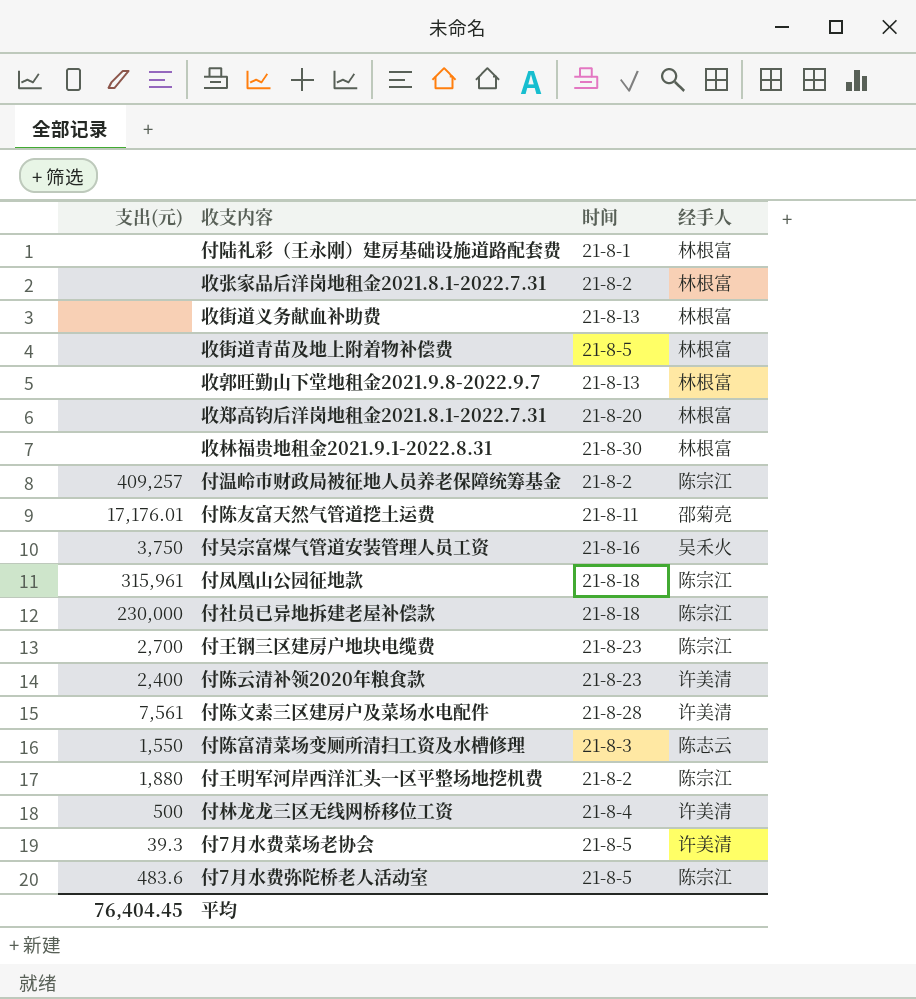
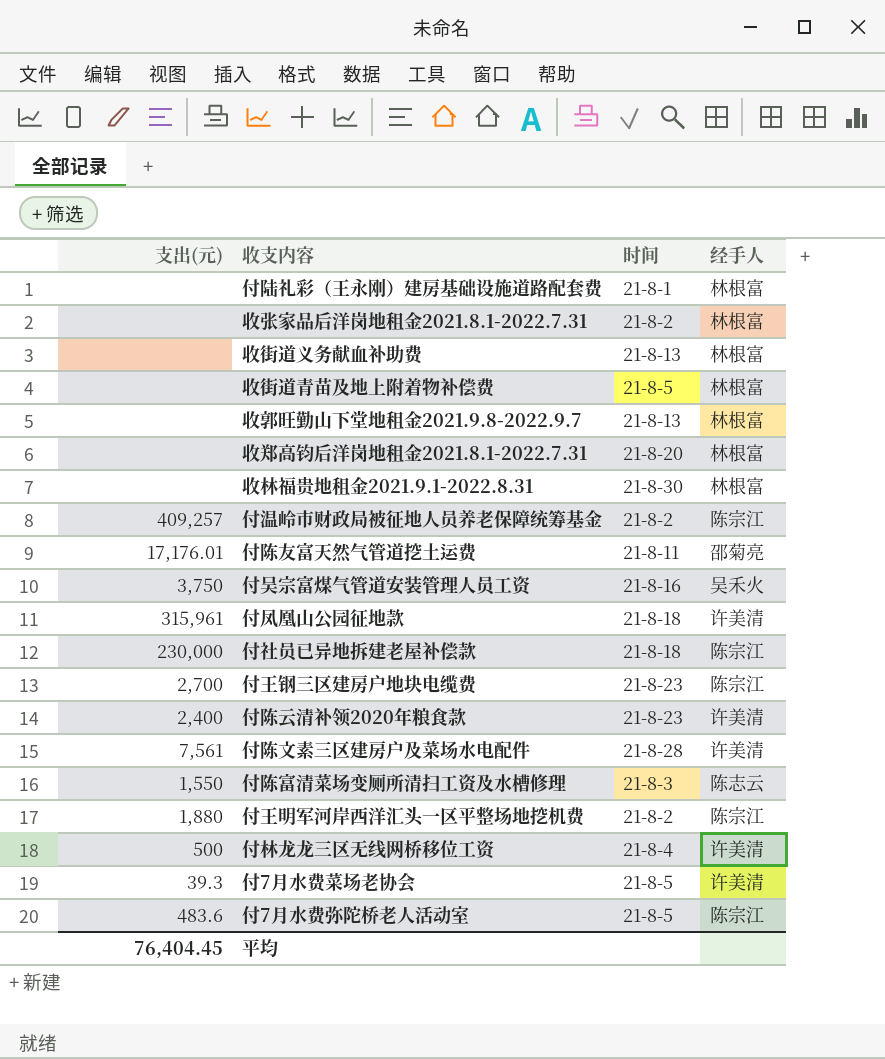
付凤凰山公园征地款 | 经手人: 陈宗江 -> 许美清

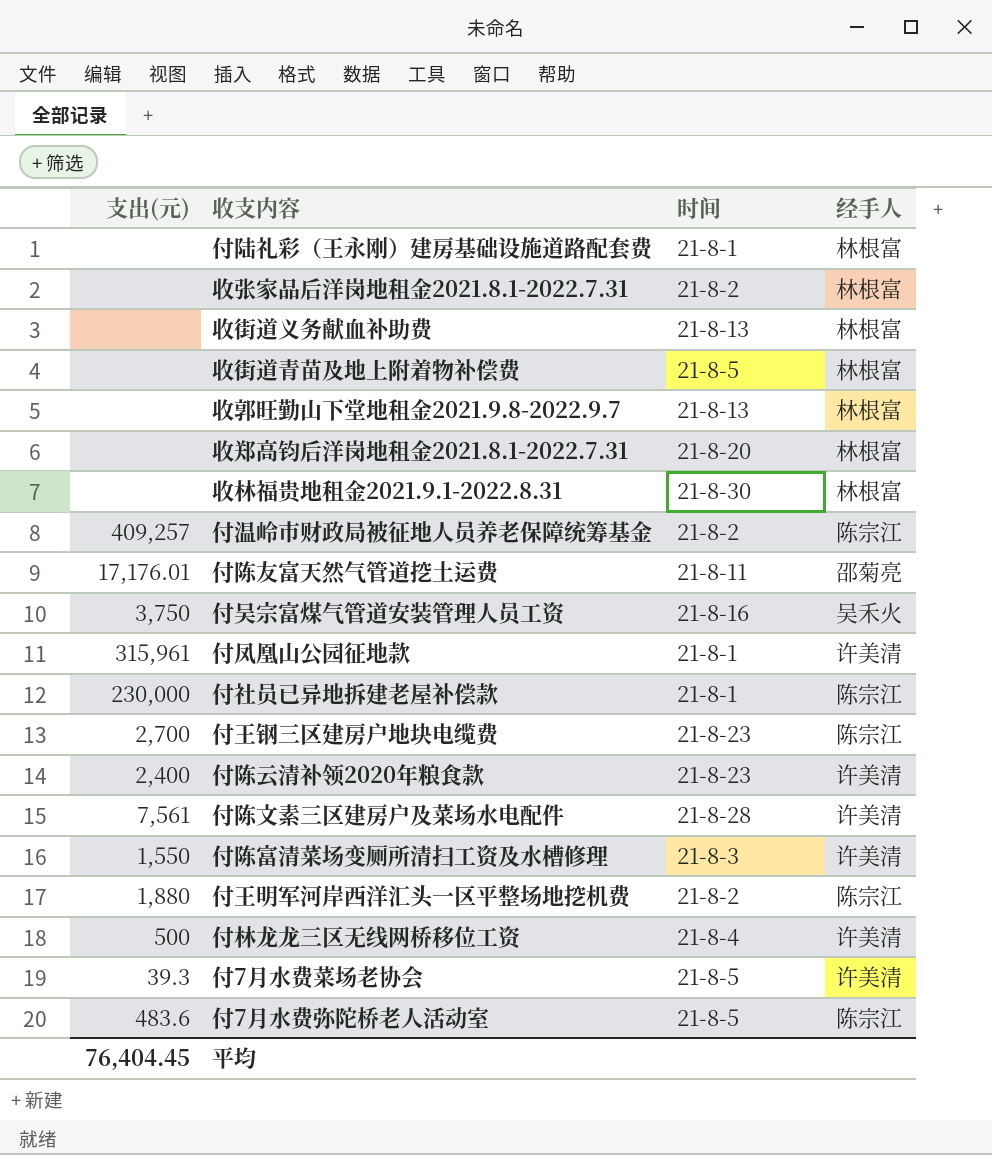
付凤凰山公园征地款 | 时间: 21-8-18 -> 21-8-1
付社员已异地拆建老屋补偿款 | 时间: 21-8-18 -> 21-8-1
付陈富清菜场变厕所清扫工资及水槽修理 | 经手人: 陈志云 -> 许美清

